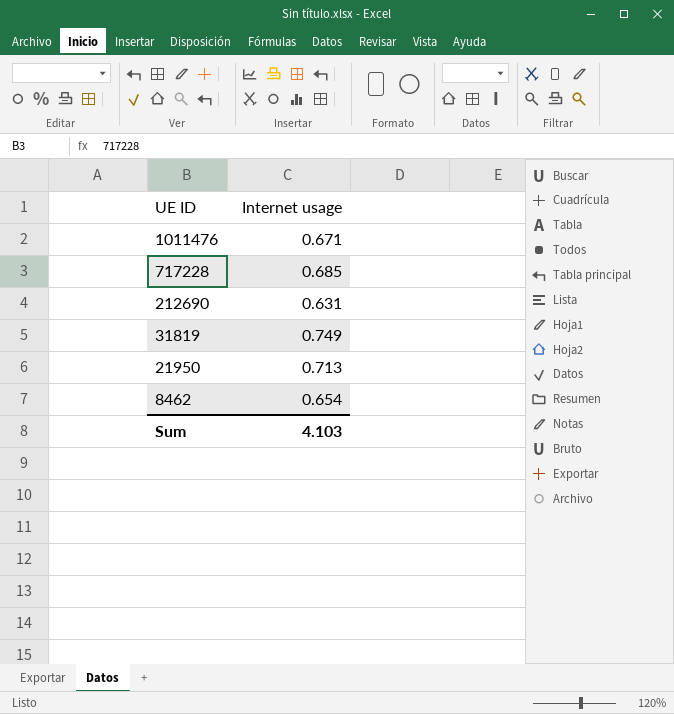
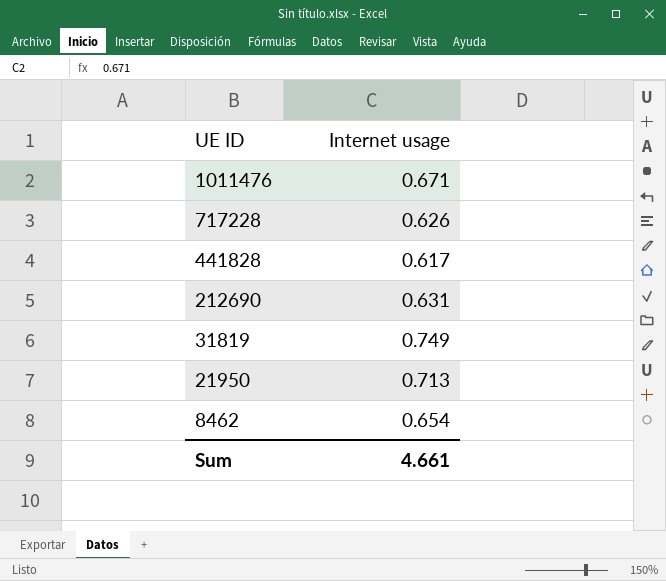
717228 | Internet usage: 0.685 -> 0.626
row 441828: none -> 0.617
Sum | Internet usage: 4.103 -> 4.661

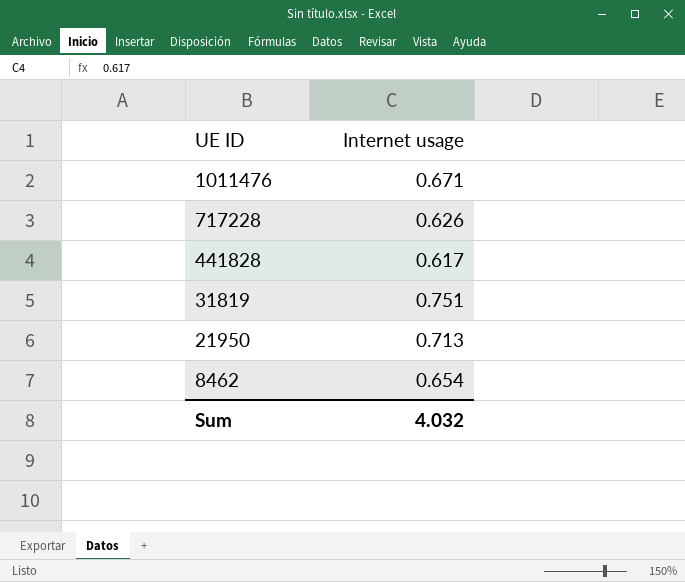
row 212690: 0.631 -> none
31819 | Internet usage: 0.749 -> 0.751
Sum | Internet usage: 4.661 -> 4.032

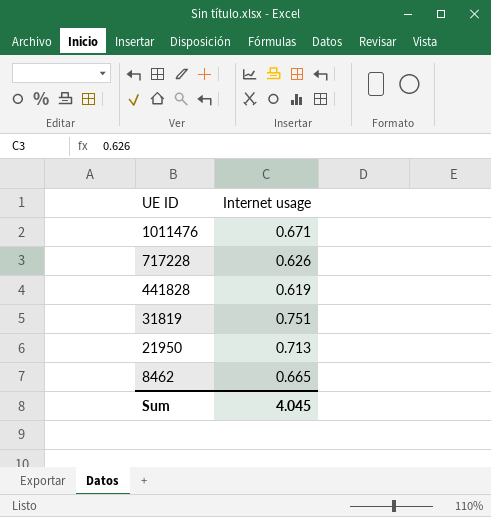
441828 | Internet usage: 0.617 -> 0.619
8462 | Internet usage: 0.654 -> 0.665
Sum | Internet usage: 4.032 -> 4.045

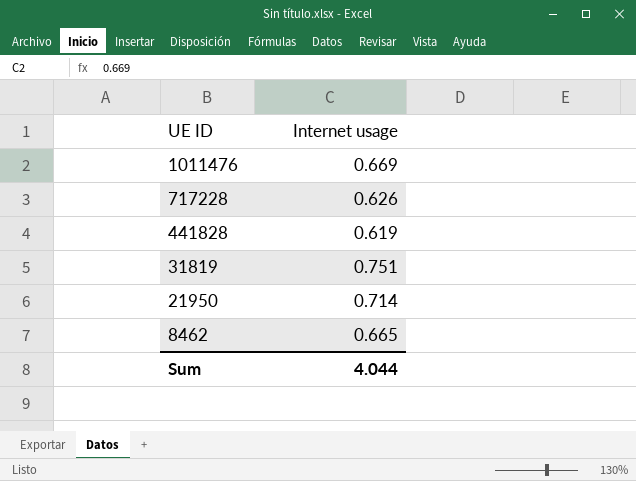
1011476 | Internet usage: 0.671 -> 0.669
21950 | Internet usage: 0.713 -> 0.714
Sum | Internet usage: 4.045 -> 4.044

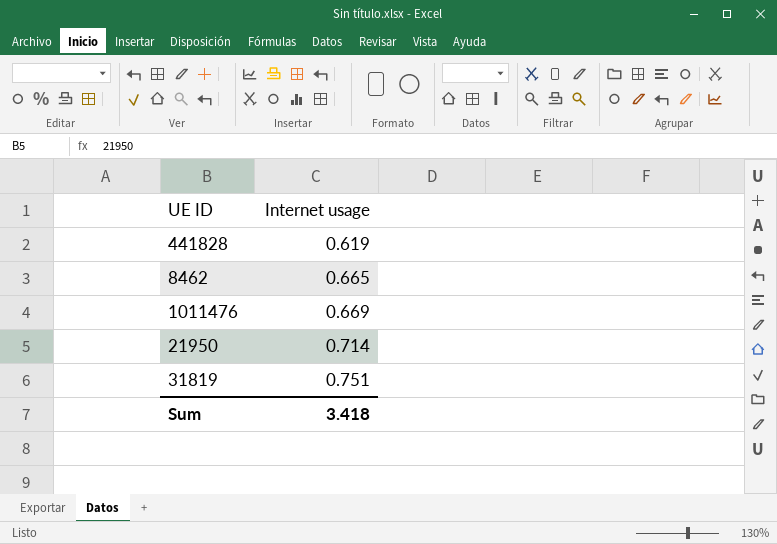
row order: UE ID descending -> Internet usage ascending
row 717228: 0.626 -> none
Sum | Internet usage: 4.044 -> 3.418

